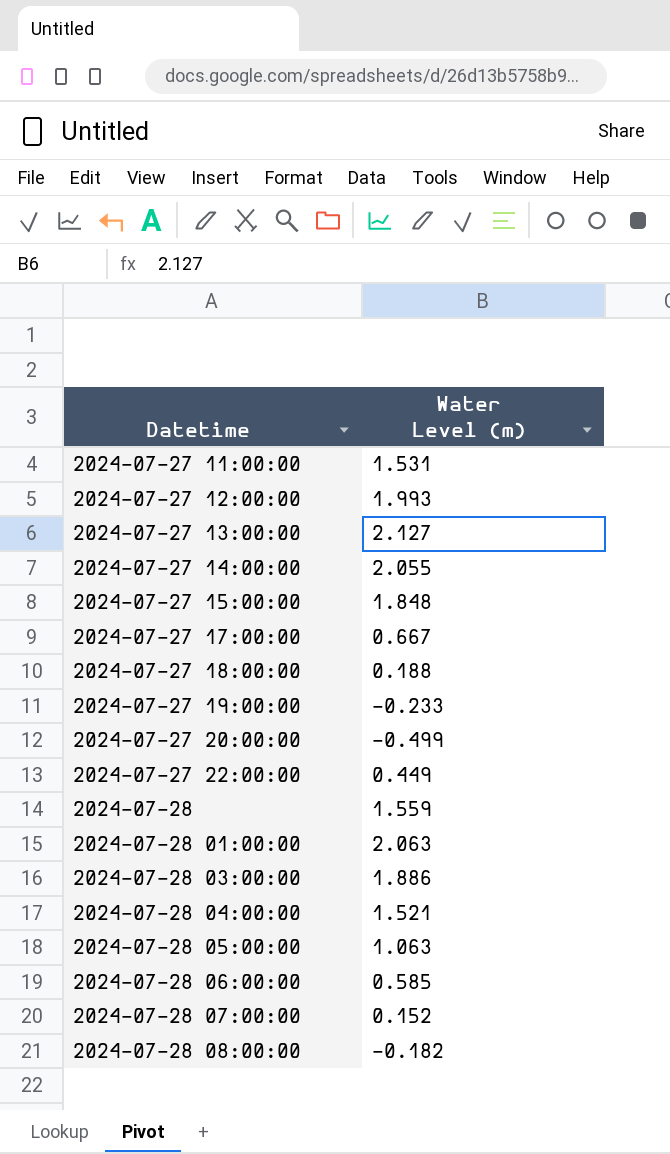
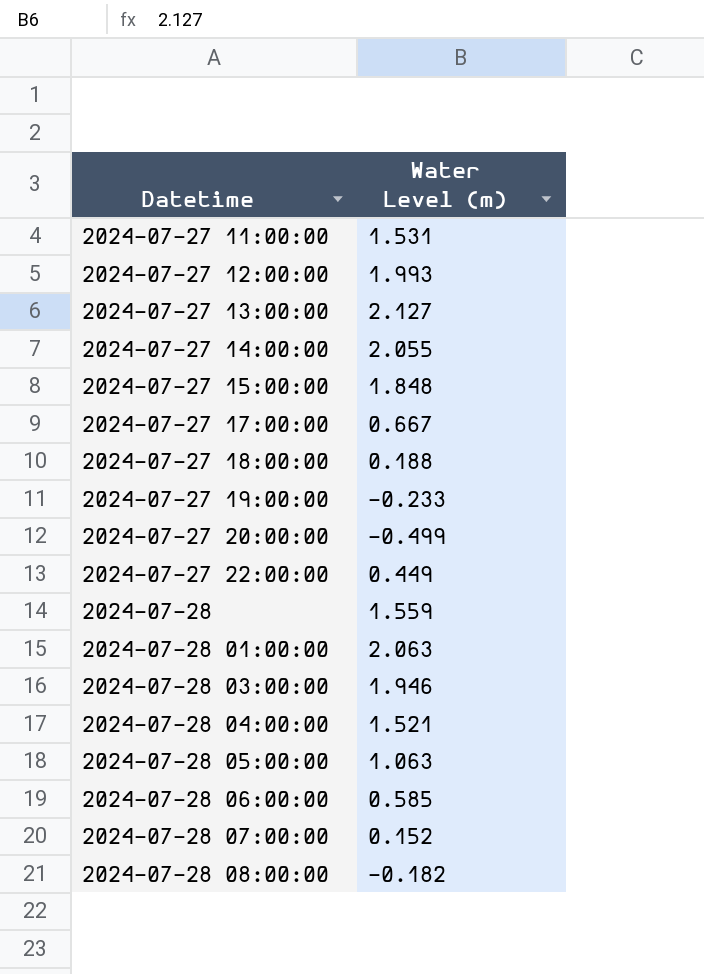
2024-07-28 03:00:00 | Water Level (m): 1.886 -> 1.946

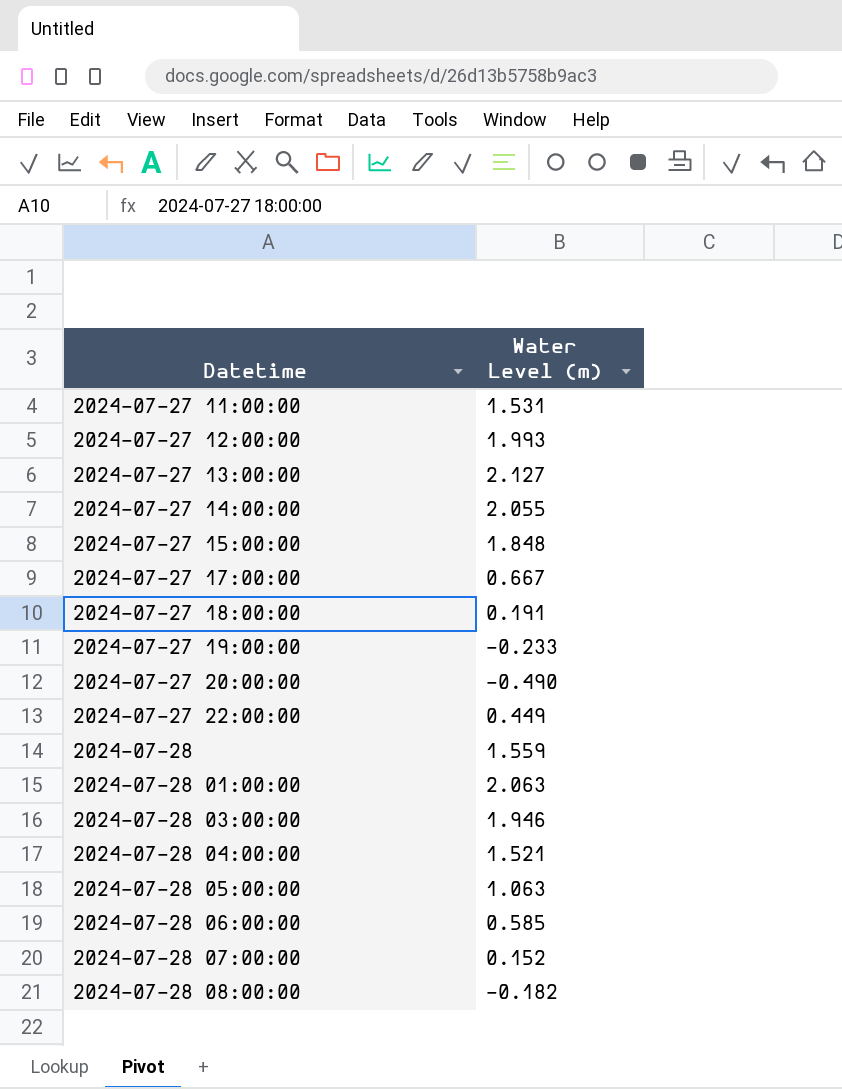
2024-07-27 18:00:00 | Water Level (m): 0.188 -> 0.191
2024-07-27 20:00:00 | Water Level (m): -0.499 -> -0.490

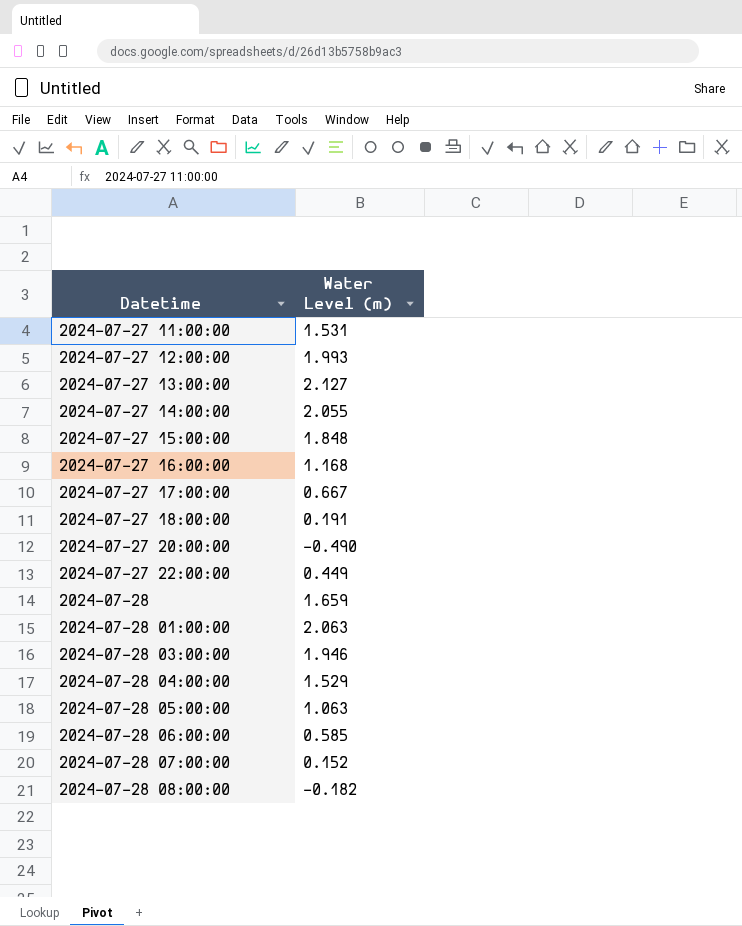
row 2024-07-27 19:00:00: -0.233 -> none
row 2024-07-27 16:00:00: none -> 1.168
2024-07-28 | Water Level (m): 1.559 -> 1.659
2024-07-28 04:00:00 | Water Level (m): 1.521 -> 1.529

